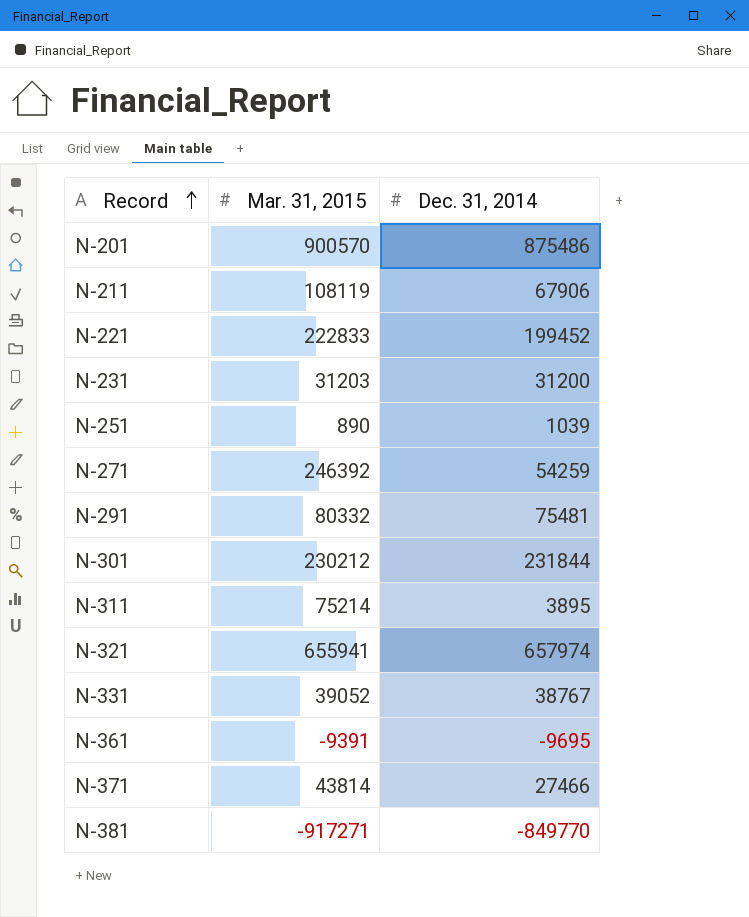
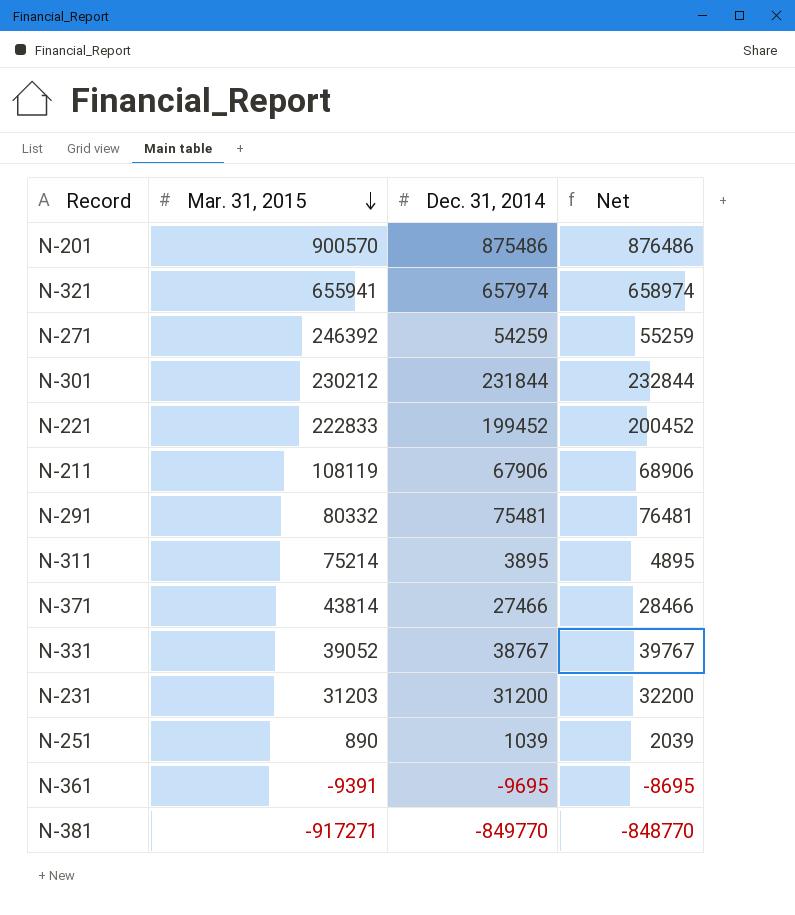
row order: Record ascending -> Mar. 31, 2015 descending
column Net | formula: none -> [Dec. 31, 2014] + 1000

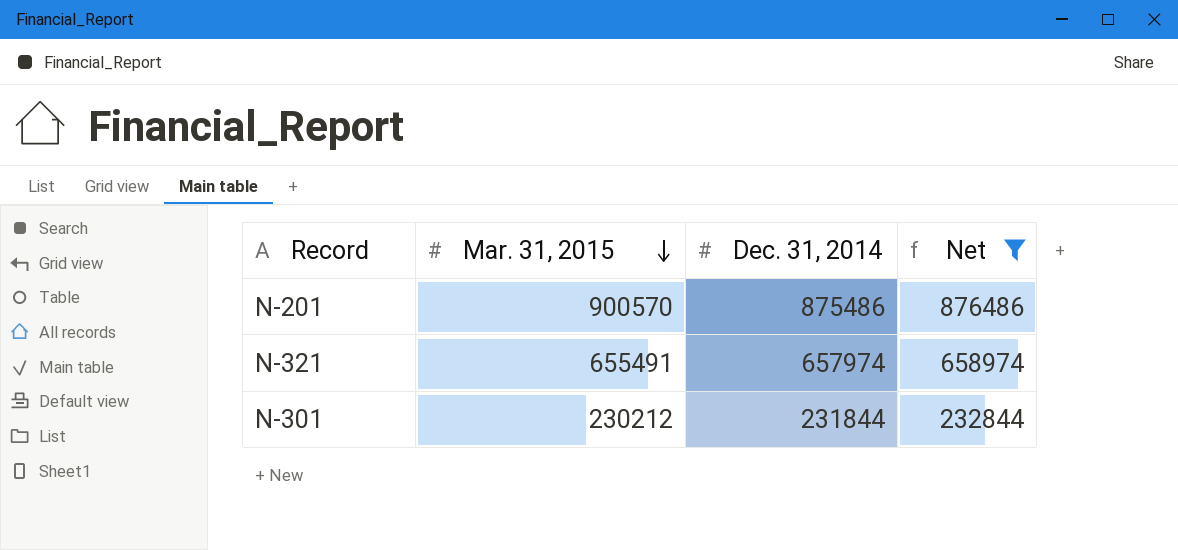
filter: none -> Net >= 232844
N-321 | Mar. 31, 2015: 655941 -> 655491

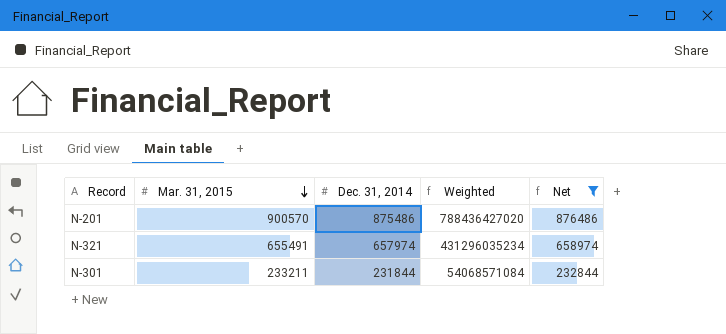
column Weighted | formula: none -> [Mar. 31, 2015] * [Dec. 31, 2014]
N-301 | Mar. 31, 2015: 230212 -> 233211

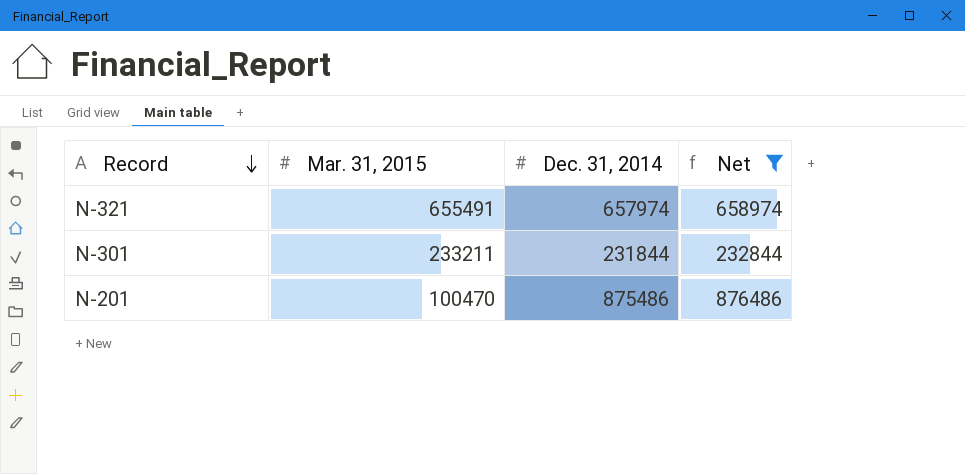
row order: Mar. 31, 2015 descending -> Record descending
column Weighted | formula: [Mar. 31, 2015] * [Dec. 31, 2014] -> none
N-201 | Mar. 31, 2015: 900570 -> 100470

